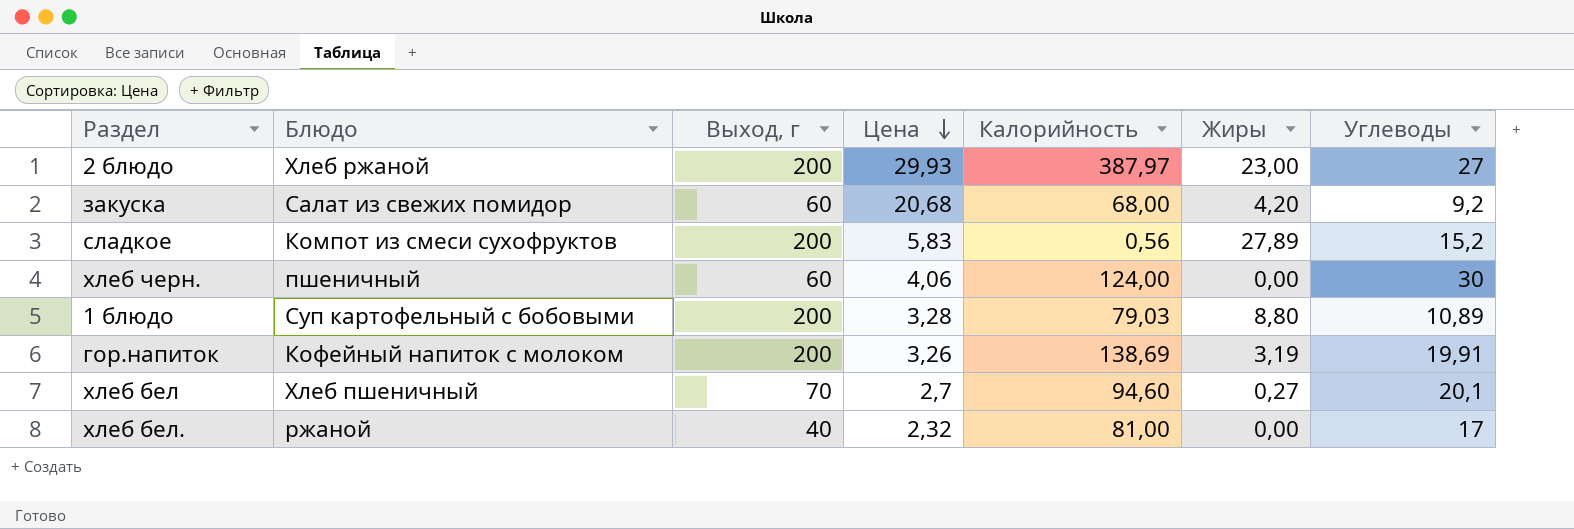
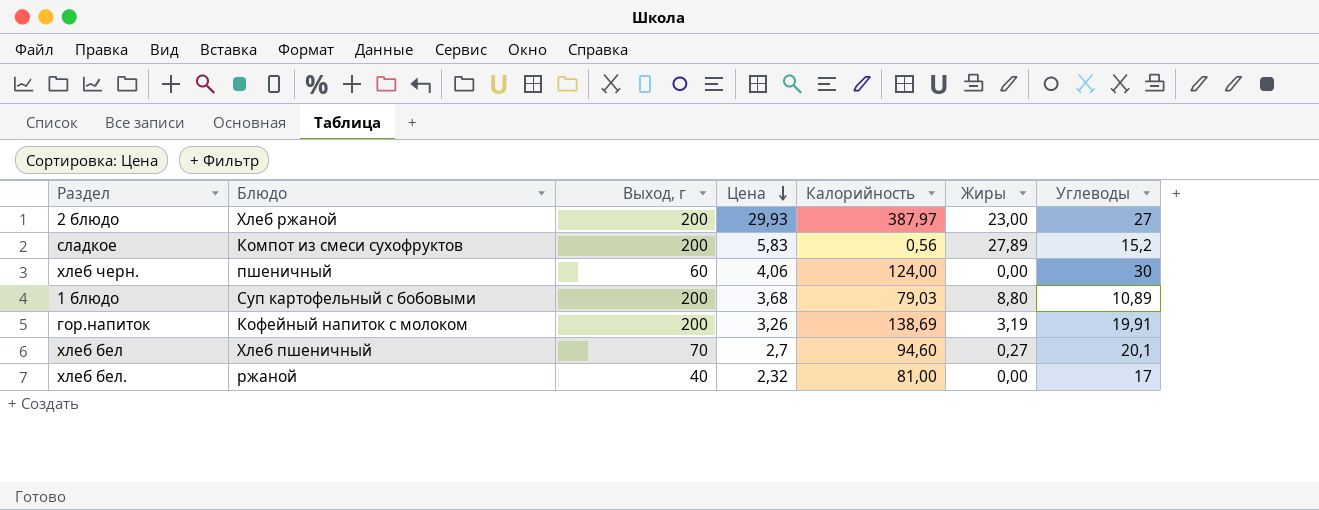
row закуска: Салат из свежих помидор | 60 | 20,68 | 68,00 | 4,20 | 9,2 -> none
1 блюдо | Цена: 3,28 -> 3,68

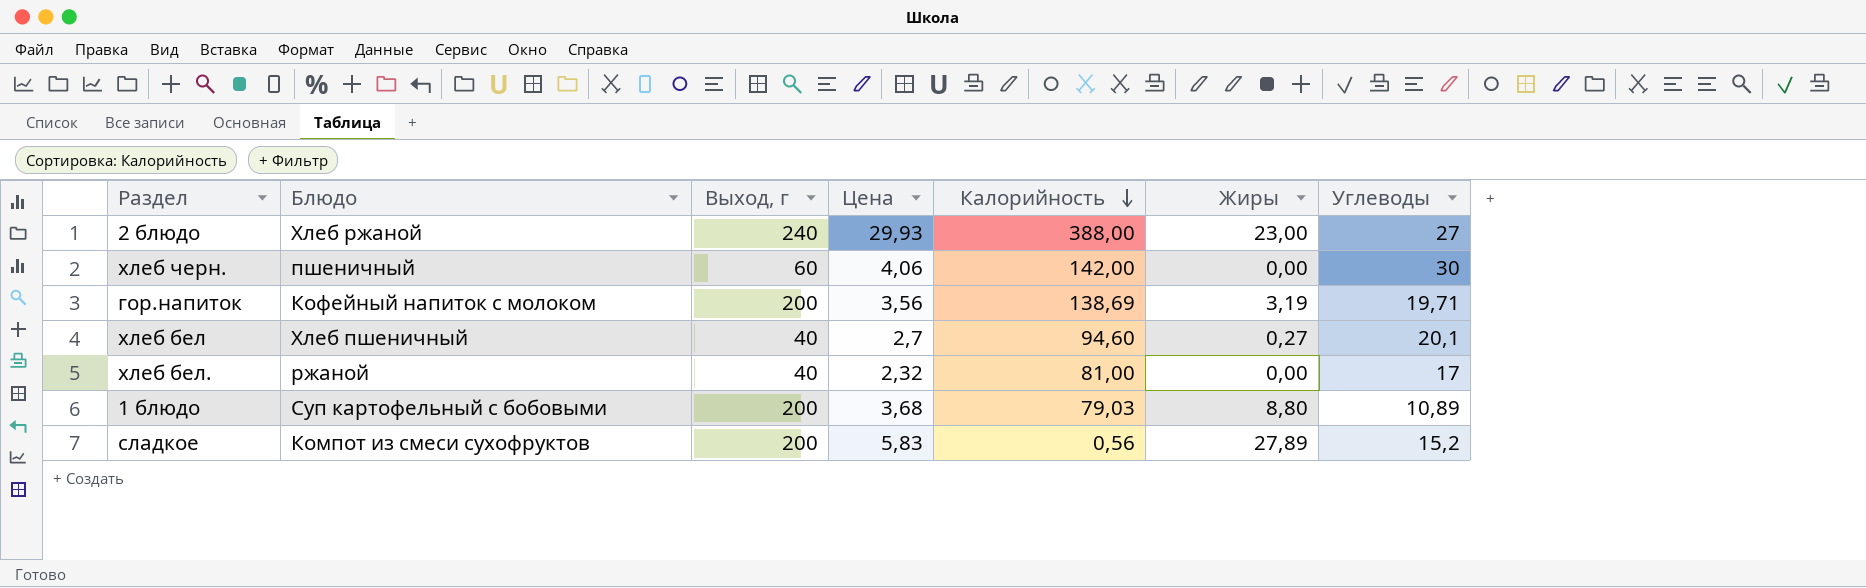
row order: Цена descending -> Калорийность descending
2 блюдо | Выход, г: 200 -> 240
2 блюдо | Калорийность: 387,97 -> 388,00
хлеб черн. | Калорийность: 124,00 -> 142,00
гор.напиток | Цена: 3,26 -> 3,56
гор.напиток | Углеводы: 19,91 -> 19,71
хлеб бел | Выход, г: 70 -> 40

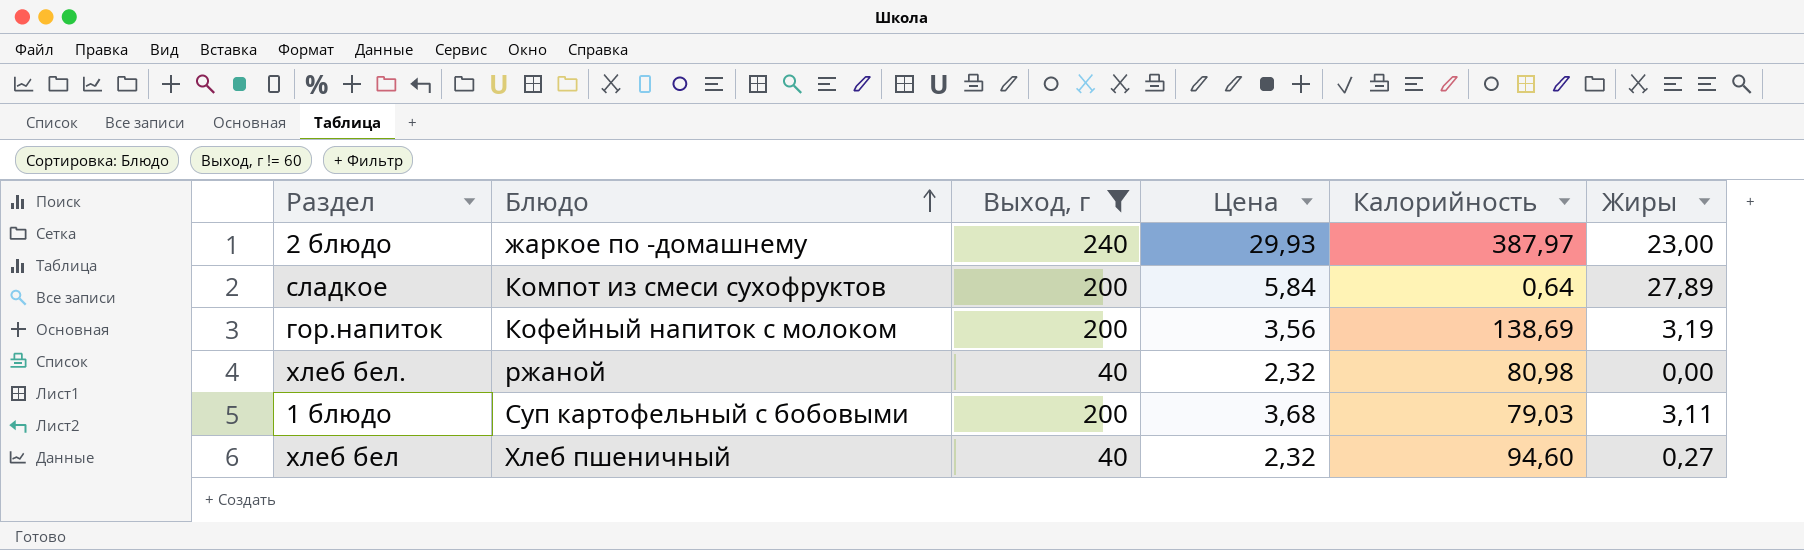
filter: none -> Выход, г != 60
row order: Калорийность descending -> Блюдо ascending
column Углеводы | position: 7 -> none
2 блюдо | Блюдо: Хлеб ржаной -> жаркое по -домашнему
2 блюдо | Калорийность: 388,00 -> 387,97
сладкое | Цена: 5,83 -> 5,84
сладкое | Калорийность: 0,56 -> 0,64
хлеб бел. | Калорийность: 81,00 -> 80,98
1 блюдо | Жиры: 8,80 -> 3,11
хлеб бел | Цена: 2,7 -> 2,32

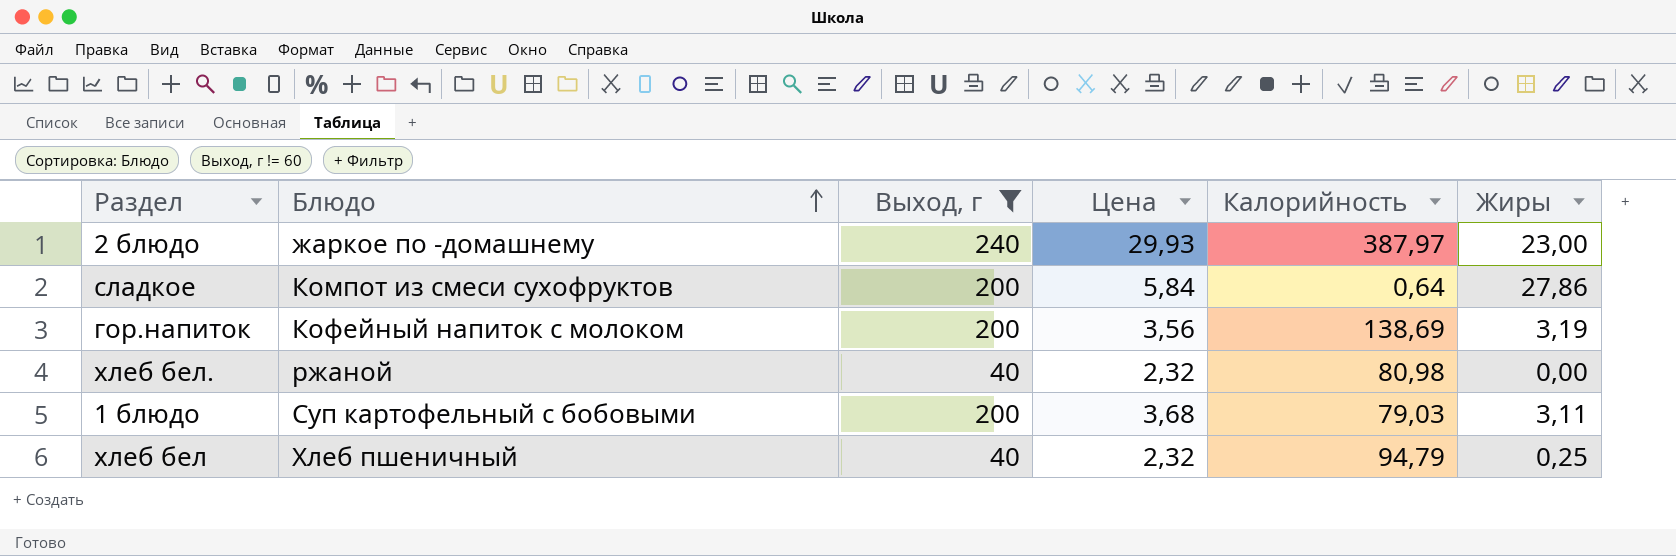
сладкое | Жиры: 27,89 -> 27,86
хлеб бел | Калорийность: 94,60 -> 94,79
хлеб бел | Жиры: 0,27 -> 0,25

